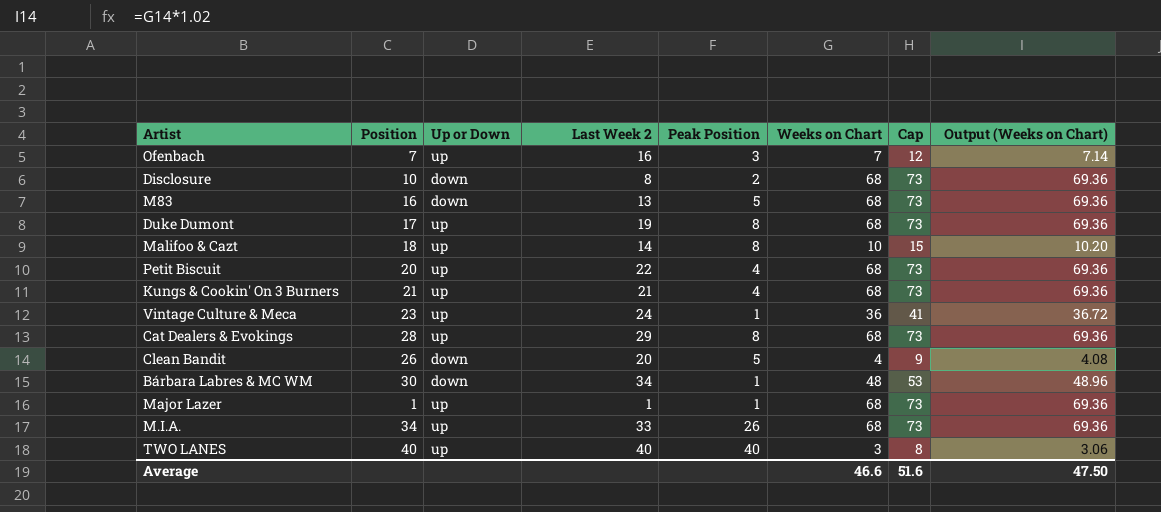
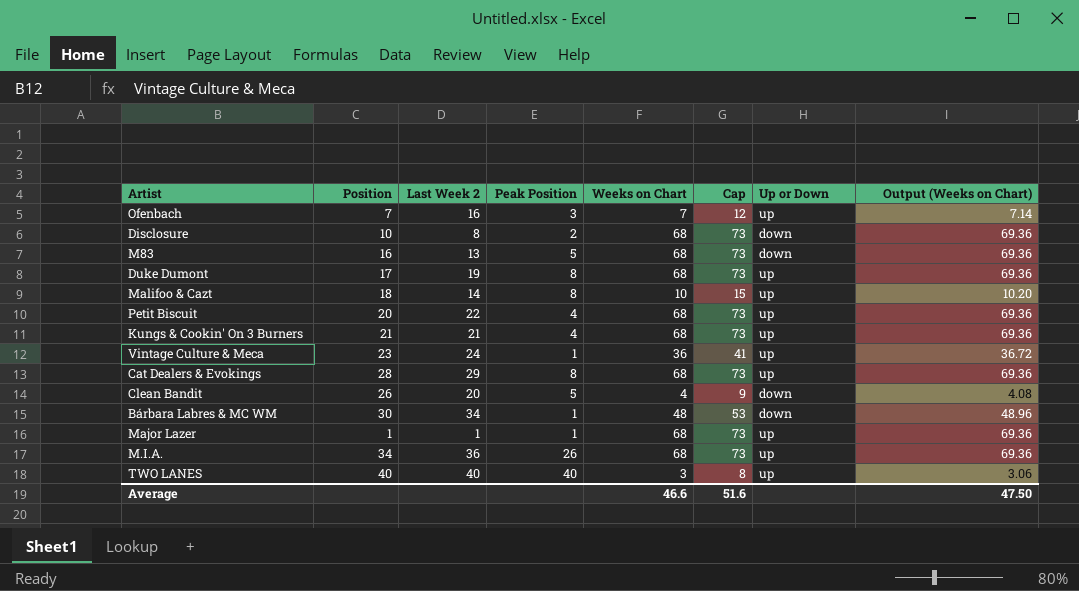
column Up or Down | position: 3 -> 7
M.I.A. | Last Week 2: 33 -> 36

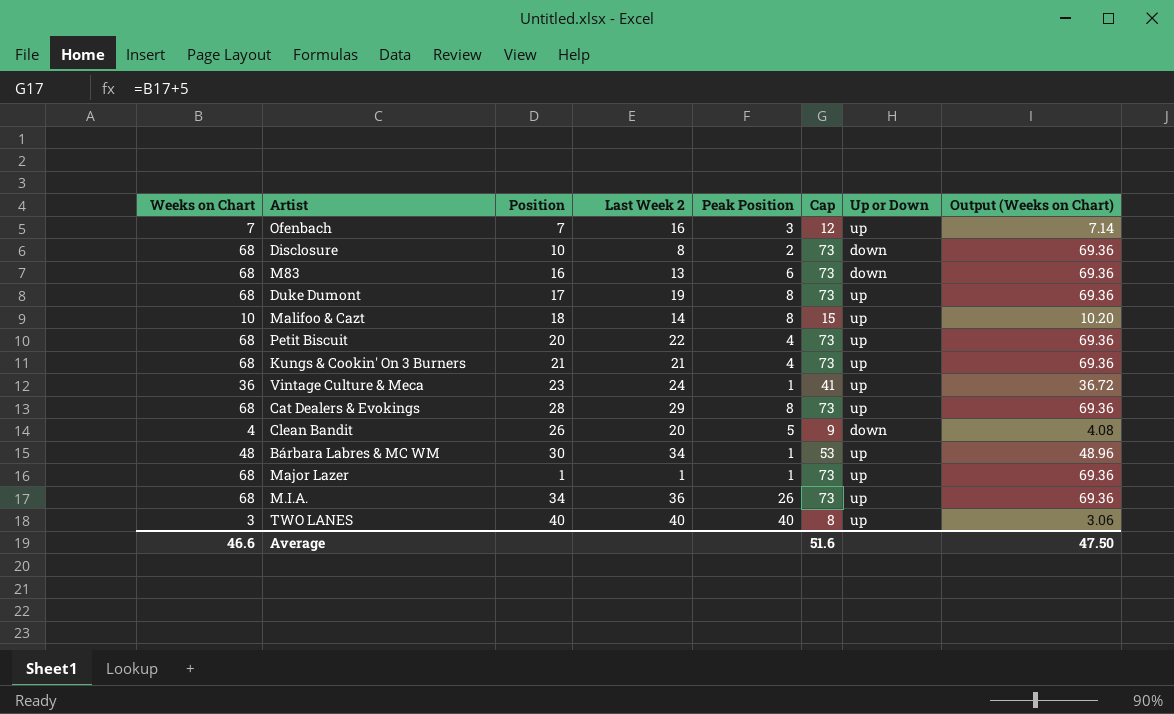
column Weeks on Chart | position: 5 -> 1
M83 | Peak Position: 5 -> 6
Bárbara Labres & MC WM | Up or Down: down -> up

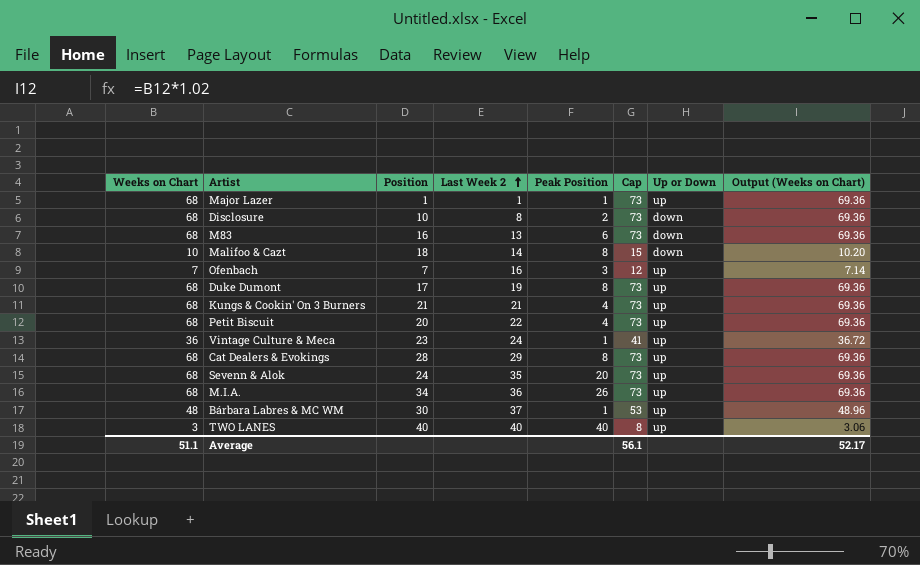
row order: none -> Last Week 2 ascending
row Clean Bandit: 4 | 26 | 20 | 5 | 9 | down | 4.08 -> none
Malifoo & Cazt | Up or Down: up -> down
row Sevenn & Alok: none -> 68 | 24 | 35 | 20 | 73 | up | 69.36
Bárbara Labres & MC WM | Last Week 2: 34 -> 37
Average | Weeks on Chart: 46.6 -> 51.1
Average | Cap: 51.6 -> 56.1
Average | Output (Weeks on Chart): 47.50 -> 52.17

